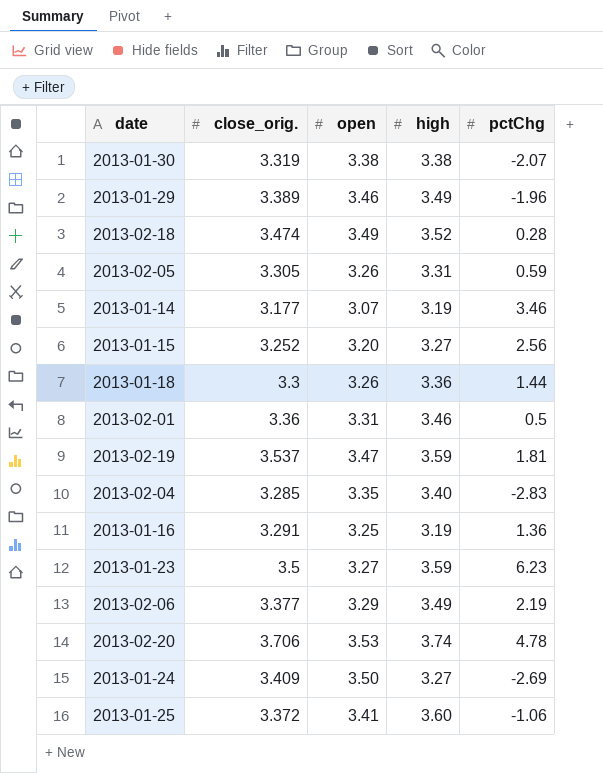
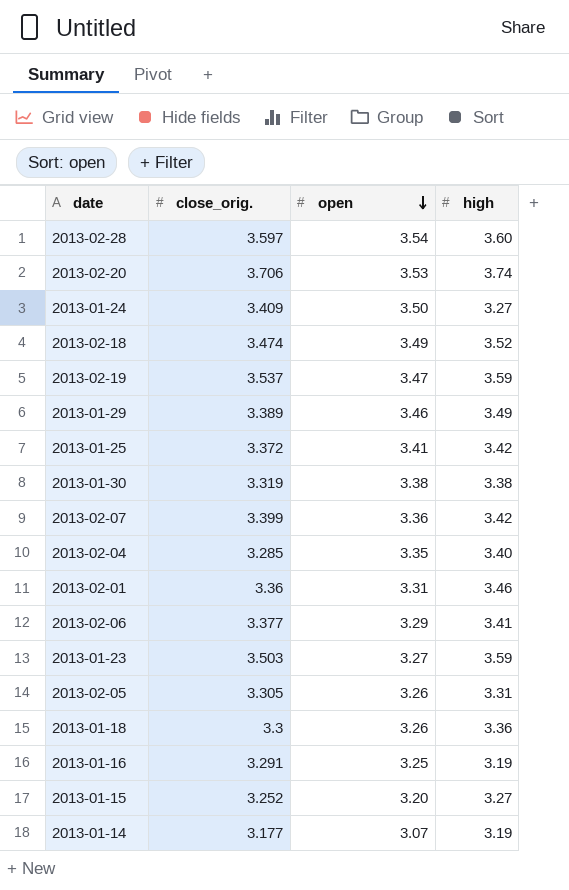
row order: none -> open descending
column pctChg | position: 5 -> none
row 2013-02-28: none -> 3.597 | 3.54 | 3.60
2013-01-25 | high: 3.60 -> 3.42
row 2013-02-07: none -> 3.399 | 3.36 | 3.42
2013-02-06 | high: 3.49 -> 3.41
2013-01-23 | close_orig.: 3.5 -> 3.503

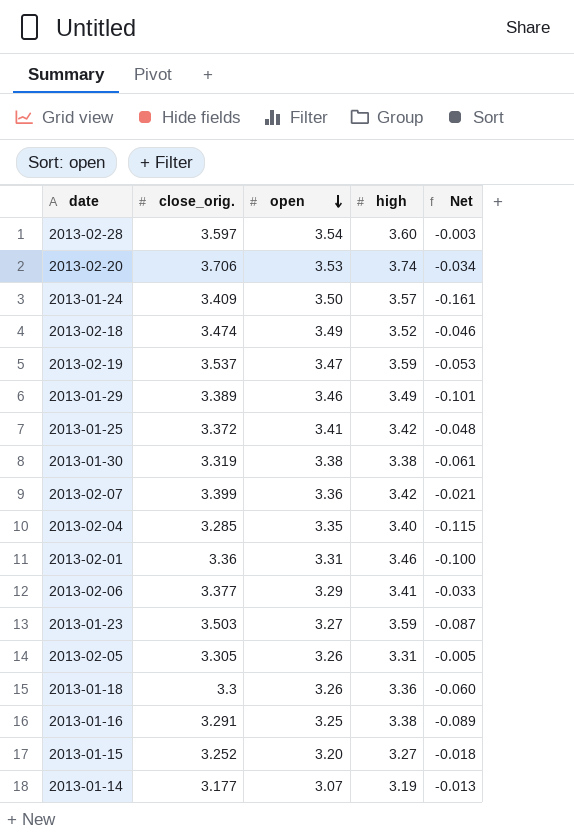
column Net | formula: none -> [close_orig.] - [high]
2013-01-24 | high: 3.27 -> 3.57
2013-01-16 | high: 3.19 -> 3.38

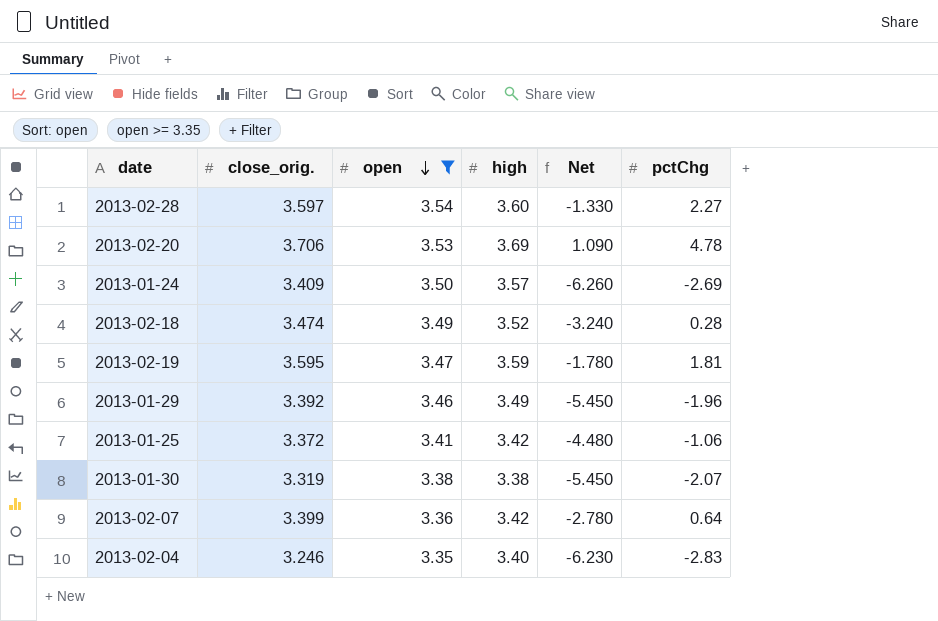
filter: none -> open >= 3.35
column Net | formula: [close_orig.] - [high] -> [pctChg] - [high]
column pctChg | position: none -> 6
2013-02-20 | high: 3.74 -> 3.69
2013-02-19 | close_orig.: 3.537 -> 3.595
2013-01-29 | close_orig.: 3.389 -> 3.392
2013-02-04 | close_orig.: 3.285 -> 3.246

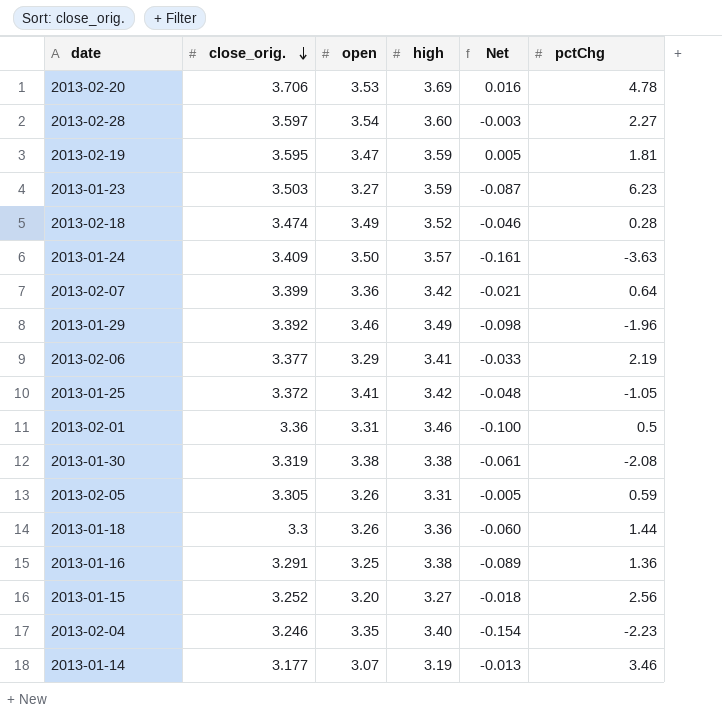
filter: open >= 3.35 -> none
row order: open descending -> close_orig. descending
column Net | formula: [pctChg] - [high] -> [close_orig.] - [high]
2013-01-24 | pctChg: -2.69 -> -3.63
2013-01-25 | pctChg: -1.06 -> -1.05
2013-01-30 | pctChg: -2.07 -> -2.08
2013-02-04 | pctChg: -2.83 -> -2.23

